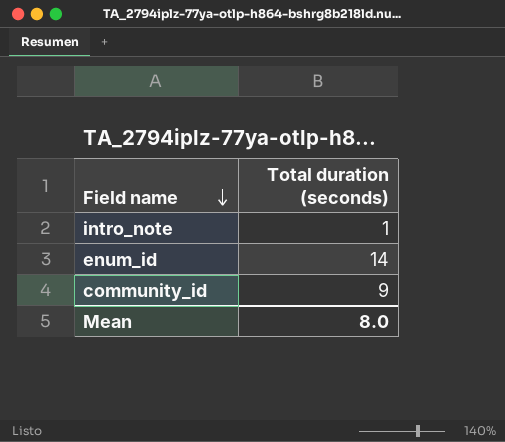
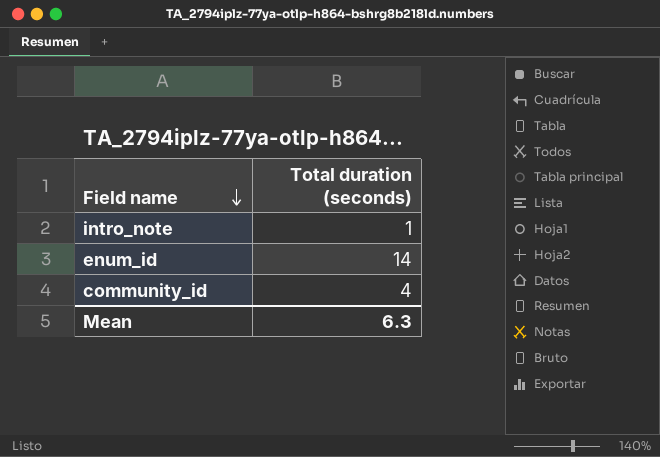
community_id | Total duration (seconds): 9 -> 4
Mean | Total duration (seconds): 8.0 -> 6.3

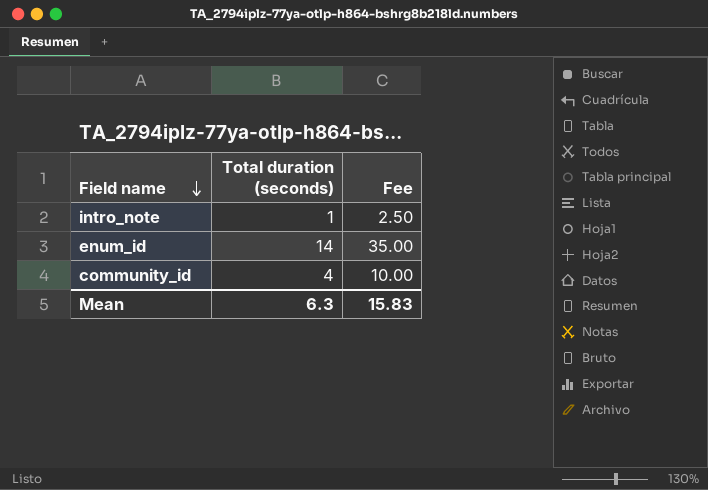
column Fee | formula: none -> [Total duration (seconds)] * 2.5

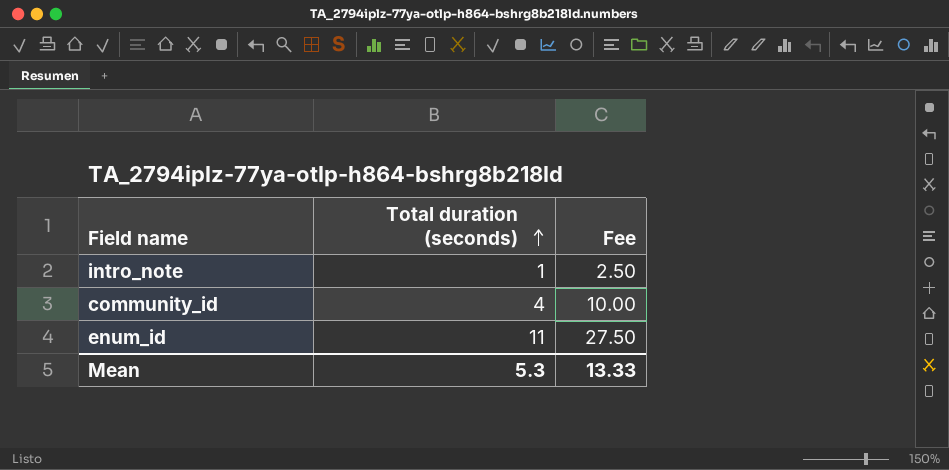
row order: Field name descending -> Total duration (seconds) ascending
enum_id | Total duration (seconds): 14 -> 11
enum_id | Fee: 35.00 -> 27.50
Mean | Total duration (seconds): 6.3 -> 5.3
Mean | Fee: 15.83 -> 13.33

